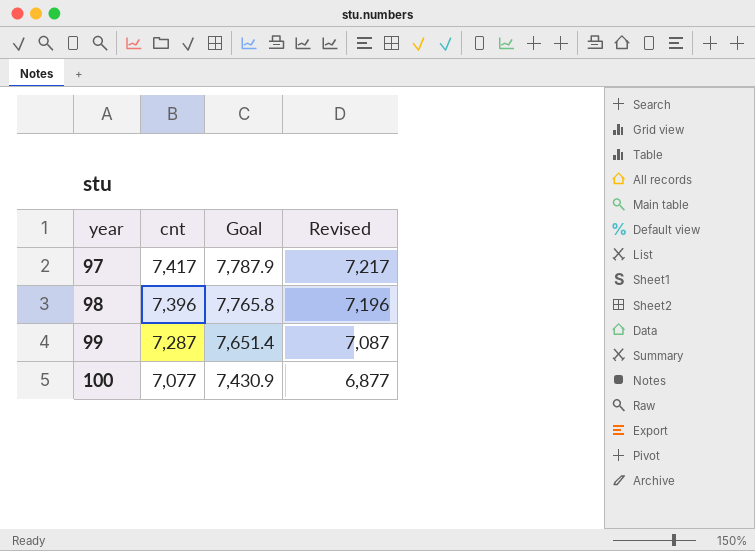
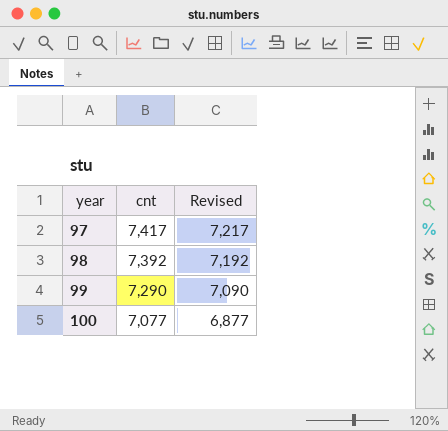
column Goal | formula: [cnt] * 1.05 -> none
98 | cnt: 7,396 -> 7,392
98 | Revised: 7,196 -> 7,192
99 | cnt: 7,287 -> 7,290
99 | Revised: 7,087 -> 7,090

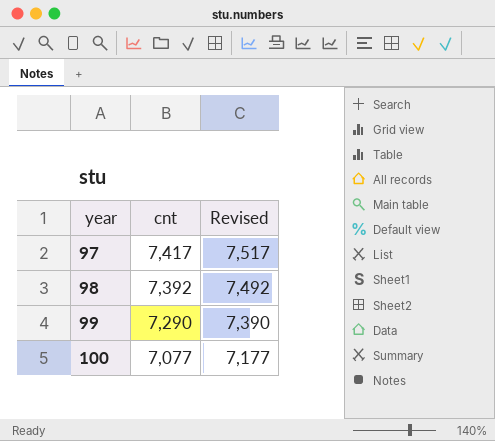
column Revised | formula: [cnt] - 200 -> [cnt] + 100

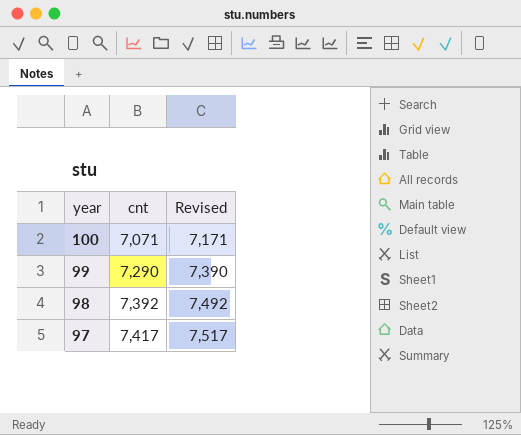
row order: year ascending -> year descending
100 | cnt: 7,077 -> 7,071
100 | Revised: 7,177 -> 7,171

